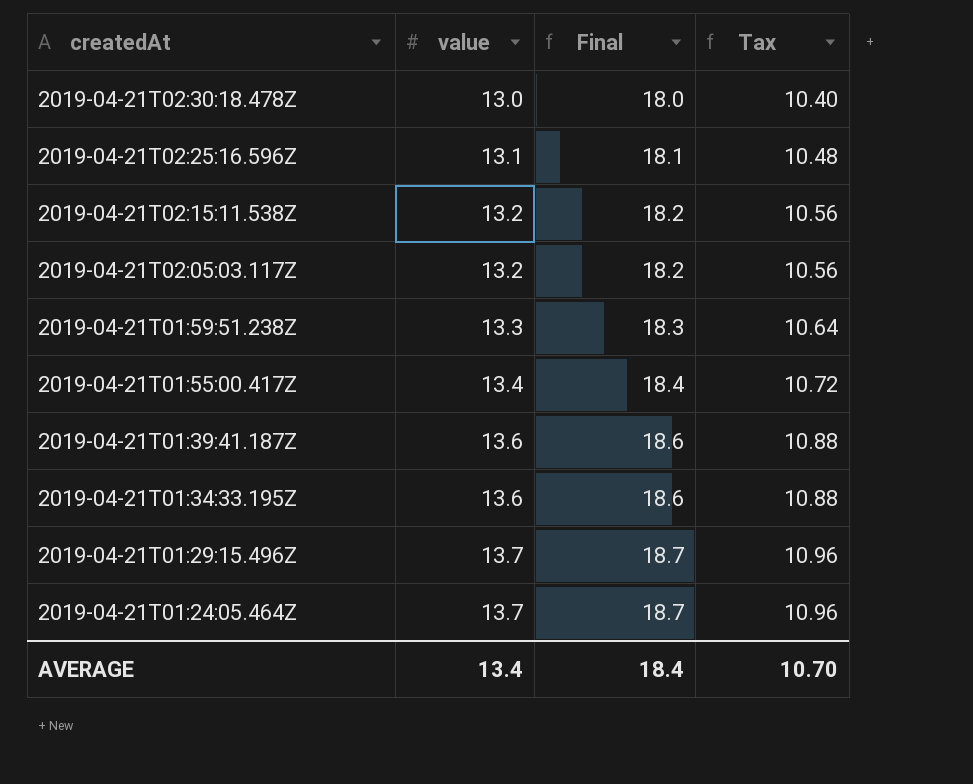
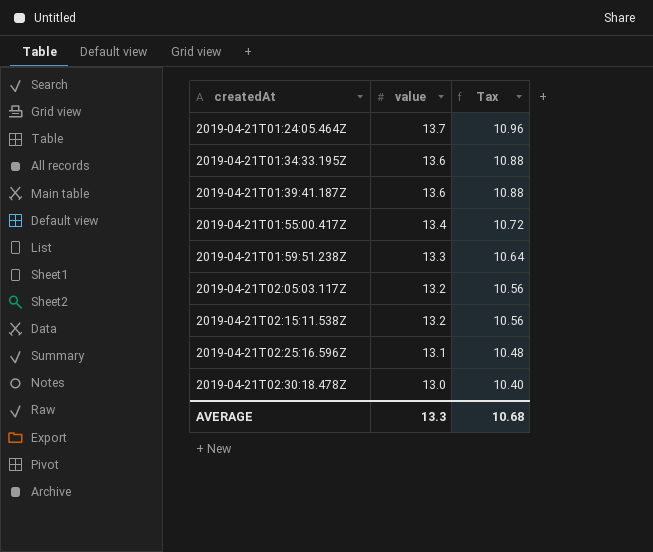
row order: createdAt descending -> createdAt ascending
column Final | formula: [value] + 5 -> none
row 2019-04-21T01:29:15.496Z: 13.7 | 18.7 | 10.96 -> none
AVERAGE | value: 13.4 -> 13.3
AVERAGE | Tax: 10.70 -> 10.68

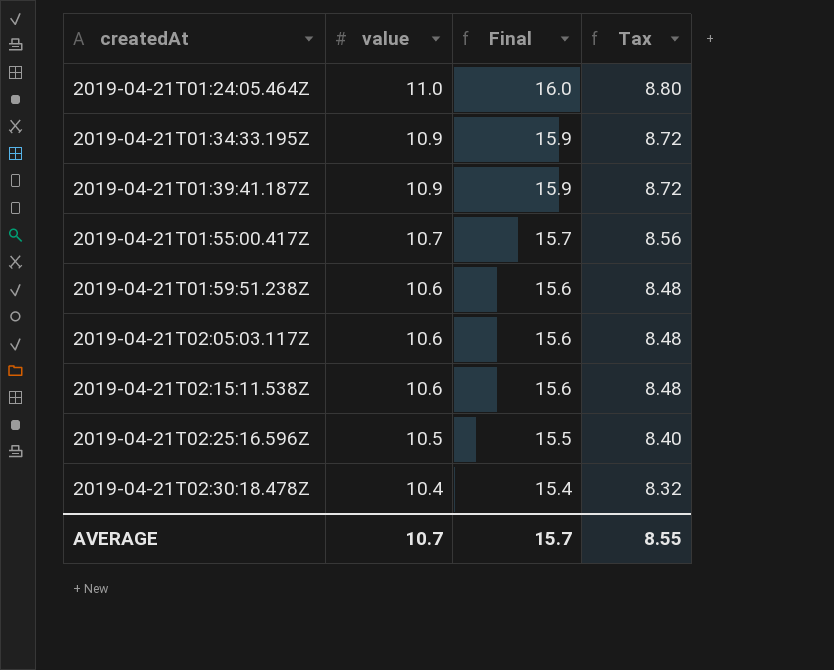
column Final | formula: none -> [value] + 5
2019-04-21T01:24:05.464Z | value: 13.7 -> 11.0
2019-04-21T01:24:05.464Z | Tax: 10.96 -> 8.80
2019-04-21T01:34:33.195Z | value: 13.6 -> 10.9
2019-04-21T01:34:33.195Z | Tax: 10.88 -> 8.72
2019-04-21T01:39:41.187Z | value: 13.6 -> 10.9
2019-04-21T01:39:41.187Z | Tax: 10.88 -> 8.72
2019-04-21T01:55:00.417Z | value: 13.4 -> 10.7
2019-04-21T01:55:00.417Z | Tax: 10.72 -> 8.56
2019-04-21T01:59:51.238Z | value: 13.3 -> 10.6
2019-04-21T01:59:51.238Z | Tax: 10.64 -> 8.48
2019-04-21T02:05:03.117Z | value: 13.2 -> 10.6
2019-04-21T02:05:03.117Z | Tax: 10.56 -> 8.48
2019-04-21T02:15:11.538Z | value: 13.2 -> 10.6
2019-04-21T02:15:11.538Z | Tax: 10.56 -> 8.48
2019-04-21T02:25:16.596Z | value: 13.1 -> 10.5
2019-04-21T02:25:16.596Z | Tax: 10.48 -> 8.40
2019-04-21T02:30:18.478Z | value: 13.0 -> 10.4
2019-04-21T02:30:18.478Z | Tax: 10.40 -> 8.32
AVERAGE | value: 13.3 -> 10.7
AVERAGE | Tax: 10.68 -> 8.55

